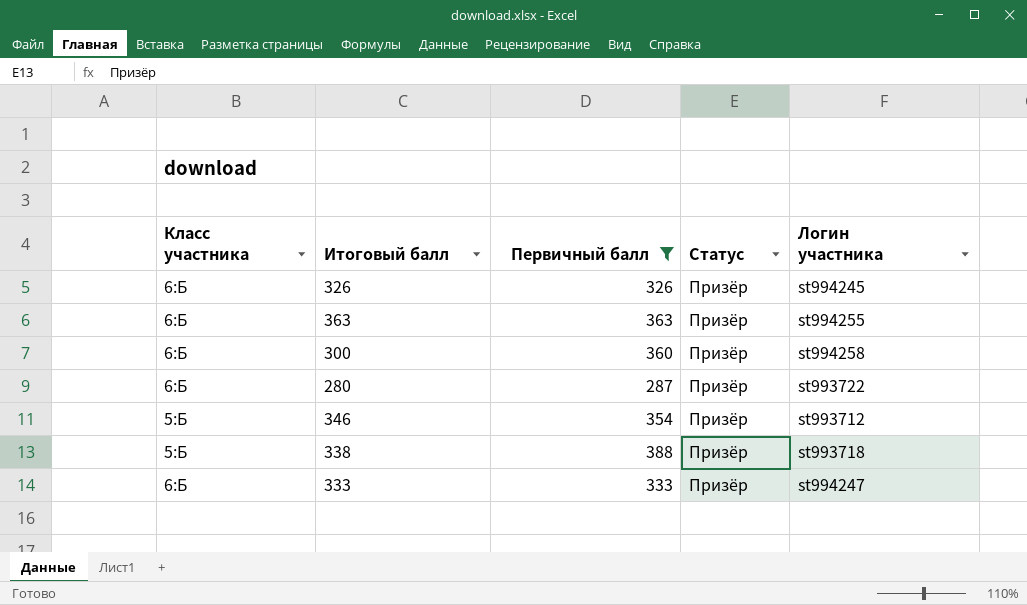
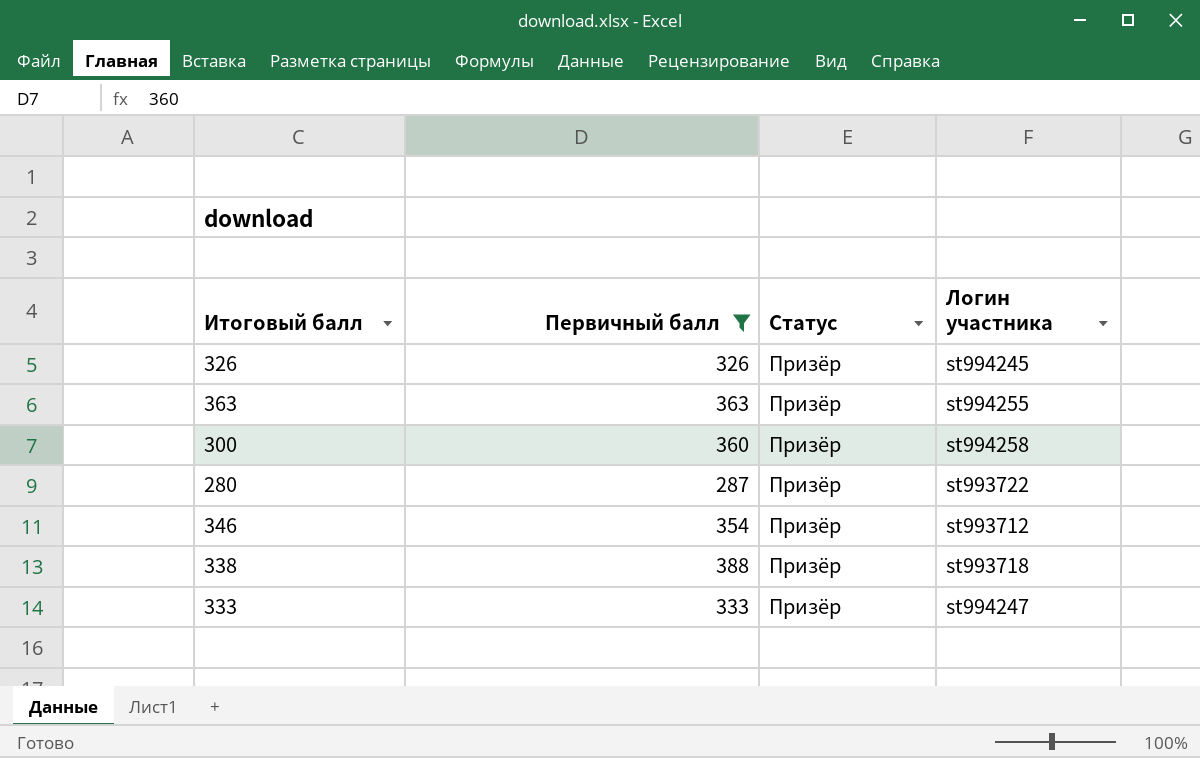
column Класс участника | position: 1 -> none

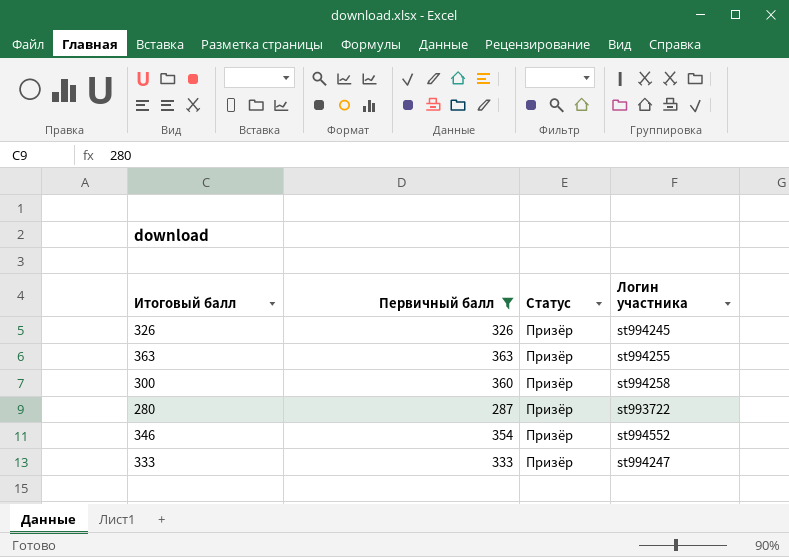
row 338: 388 | Призёр | st993718 -> none
346 | Логин участника: st993712 -> st994552

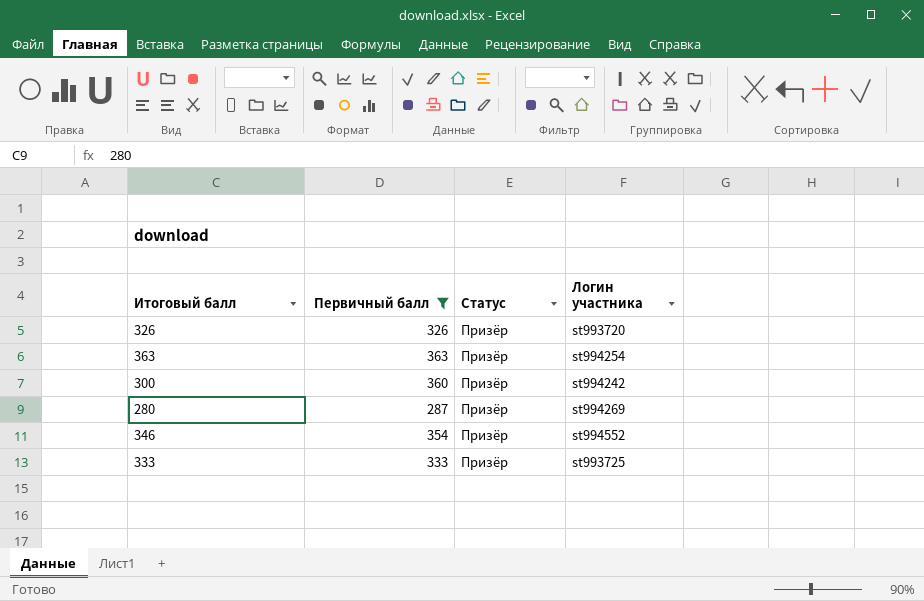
326 | Логин участника: st994245 -> st993720
363 | Логин участника: st994255 -> st994254
300 | Логин участника: st994258 -> st994242
280 | Логин участника: st993722 -> st994269
333 | Логин участника: st994247 -> st993725

